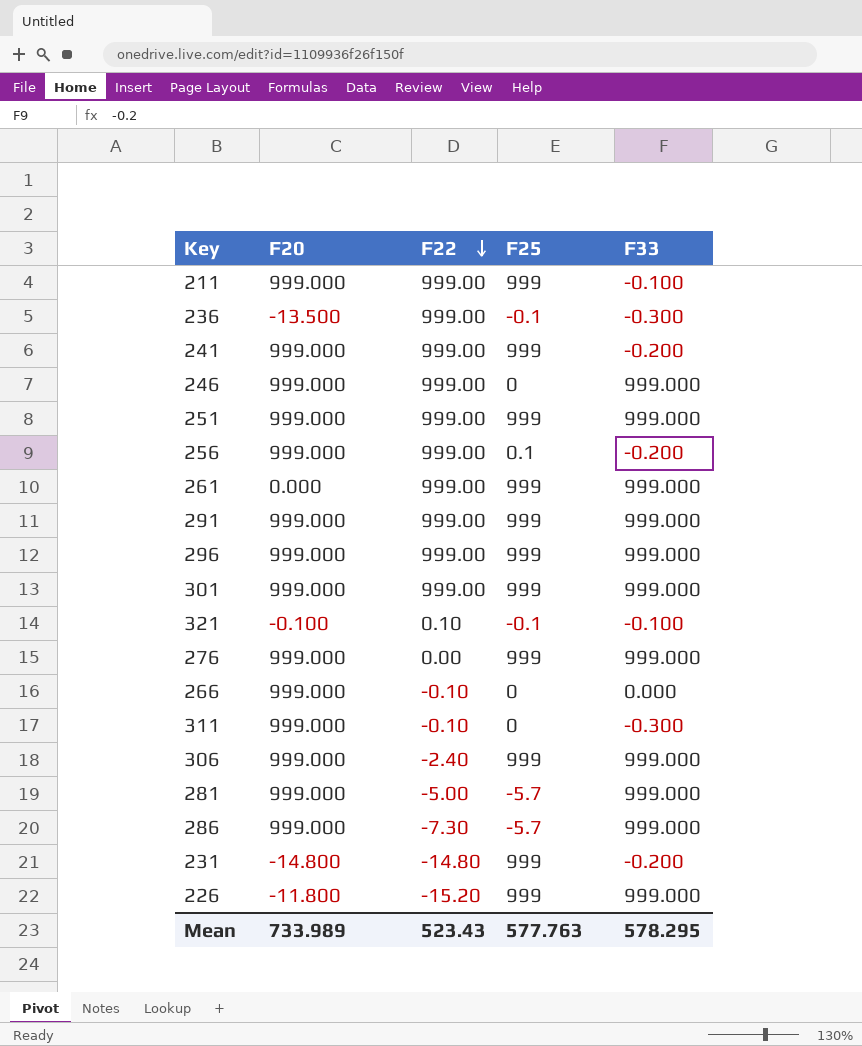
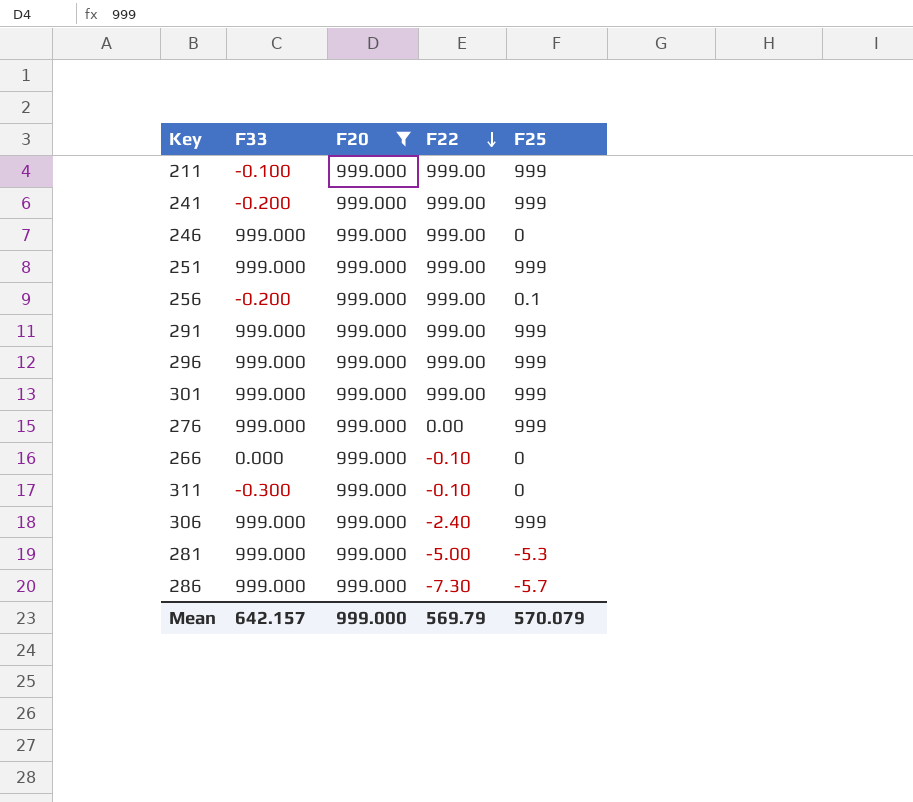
filter: none -> F20 = 999.000
column F33 | position: 5 -> 2
281 | F25: -5.7 -> -5.3
Mean | F33: 578.295 -> 642.157
Mean | F20: 733.989 -> 999.000
Mean | F22: 523.43 -> 569.79
Mean | F25: 577.763 -> 570.079

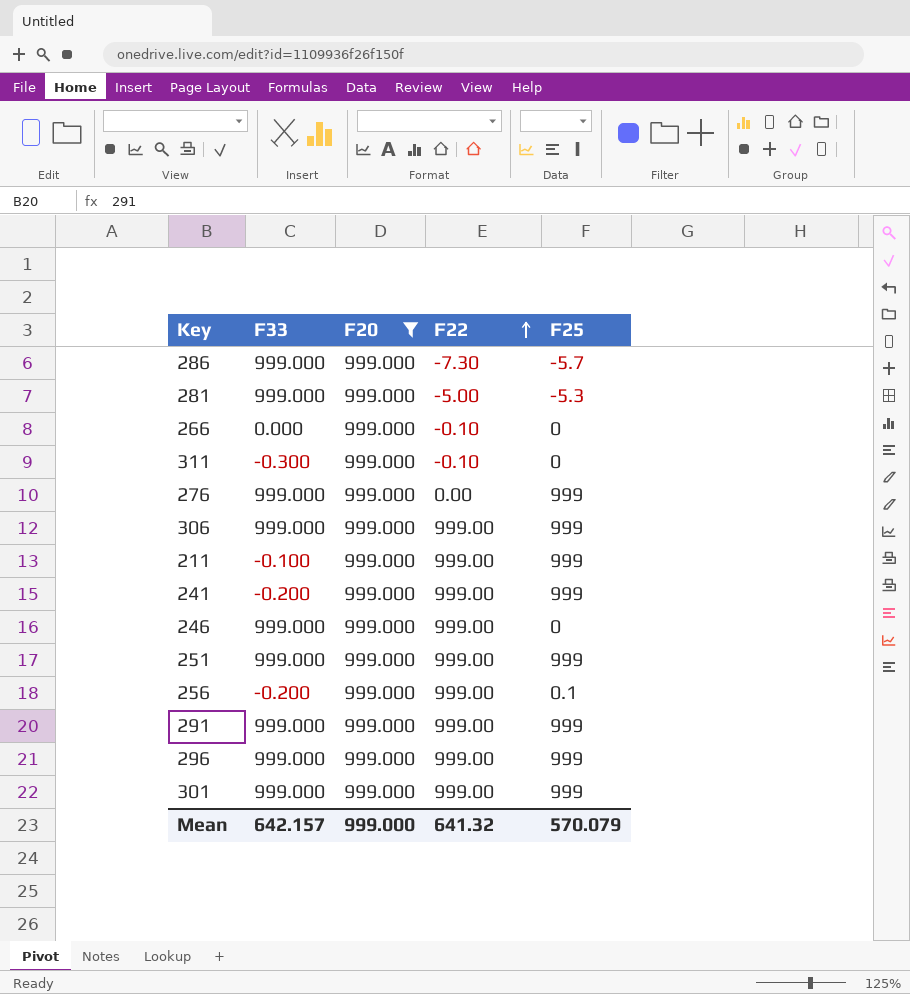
row order: F22 descending -> F22 ascending
306 | F22: -2.40 -> 999.00
Mean | F22: 569.79 -> 641.32

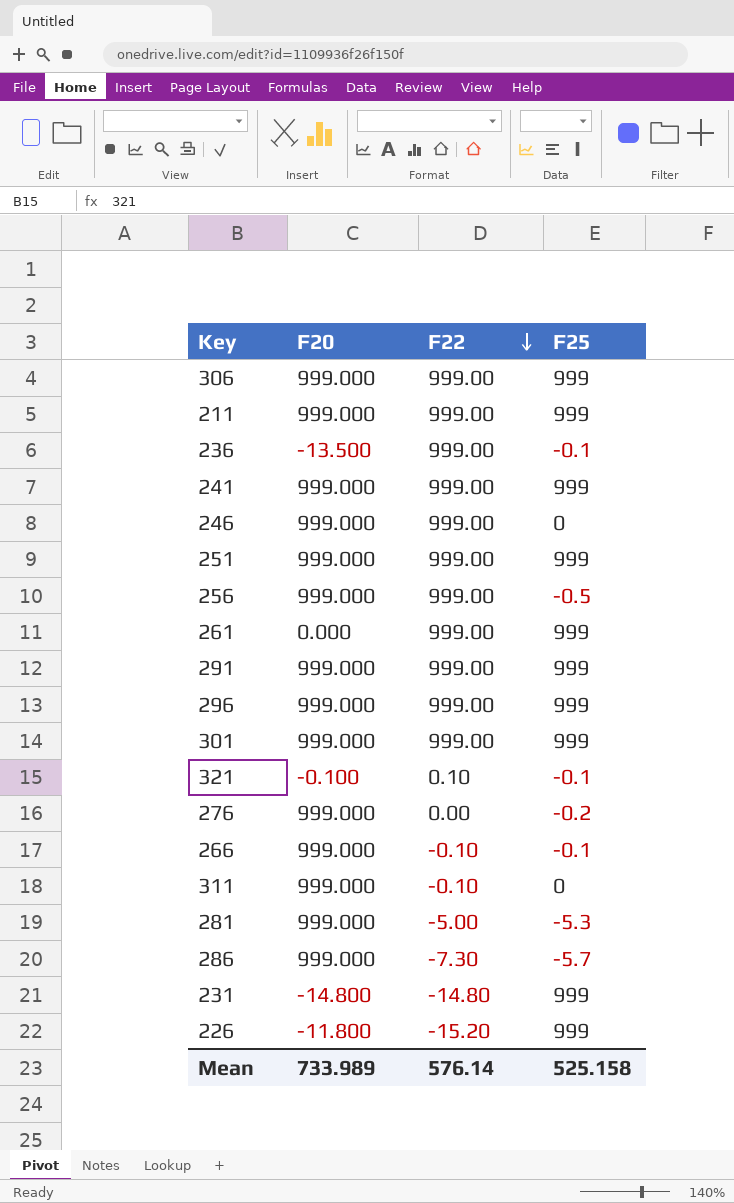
filter: F20 = 999.000 -> none
row order: F22 ascending -> F22 descending
column F33 | position: 2 -> none
256 | F25: 0.1 -> -0.5
276 | F25: 999 -> -0.2
266 | F25: 0 -> -0.1
Mean | F20: 999.000 -> 733.989
Mean | F22: 641.32 -> 576.14
Mean | F25: 570.079 -> 525.158

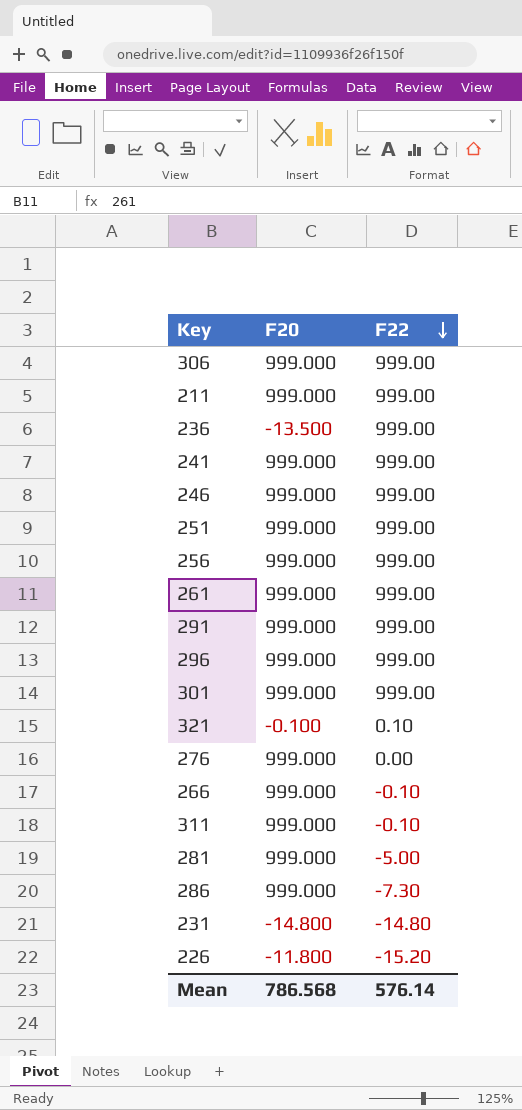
column F25 | position: 4 -> none
261 | F20: 0.000 -> 999.000
Mean | F20: 733.989 -> 786.568

